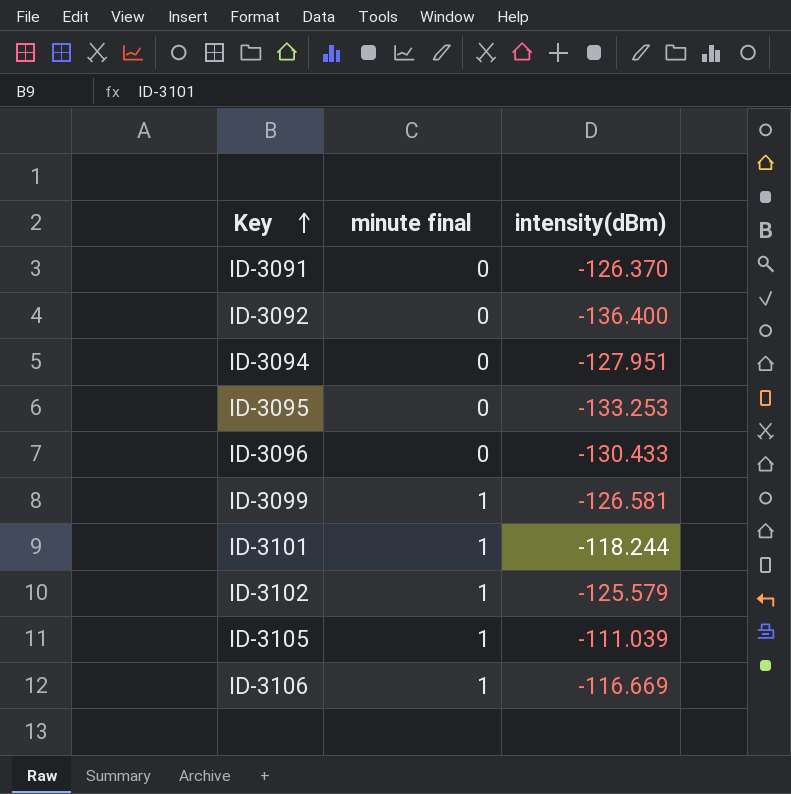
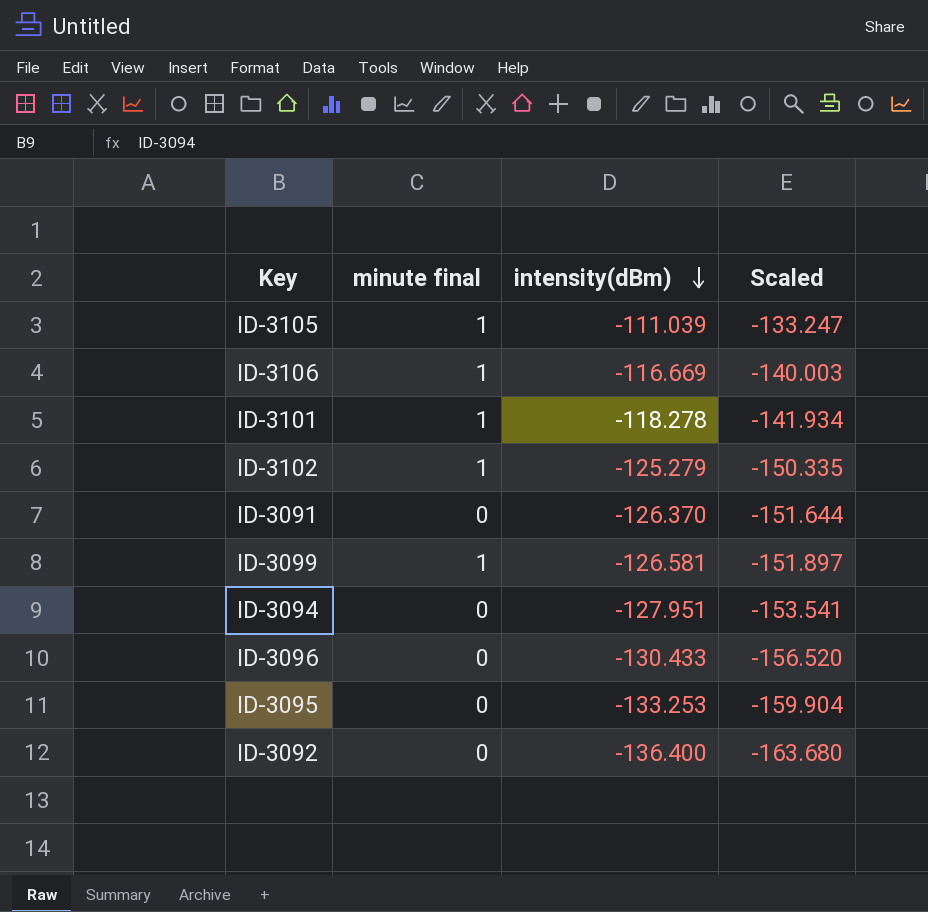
row order: Key ascending -> intensity(dBm) descending
column Scaled | formula: none -> [intensity(dBm)] * 1.2
ID-3101 | intensity(dBm): -118.244 -> -118.278
ID-3102 | intensity(dBm): -125.579 -> -125.279

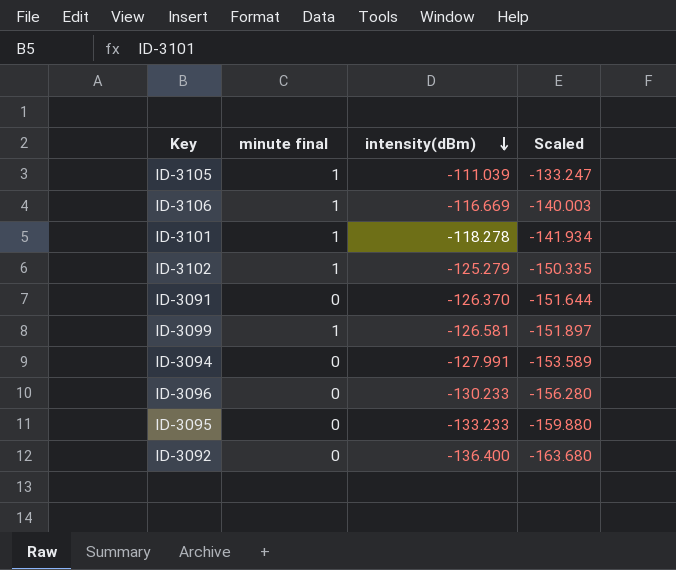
ID-3094 | intensity(dBm): -127.951 -> -127.991
ID-3094 | Scaled: -153.541 -> -153.589
ID-3096 | intensity(dBm): -130.433 -> -130.233
ID-3096 | Scaled: -156.520 -> -156.280
ID-3095 | intensity(dBm): -133.253 -> -133.233
ID-3095 | Scaled: -159.904 -> -159.880

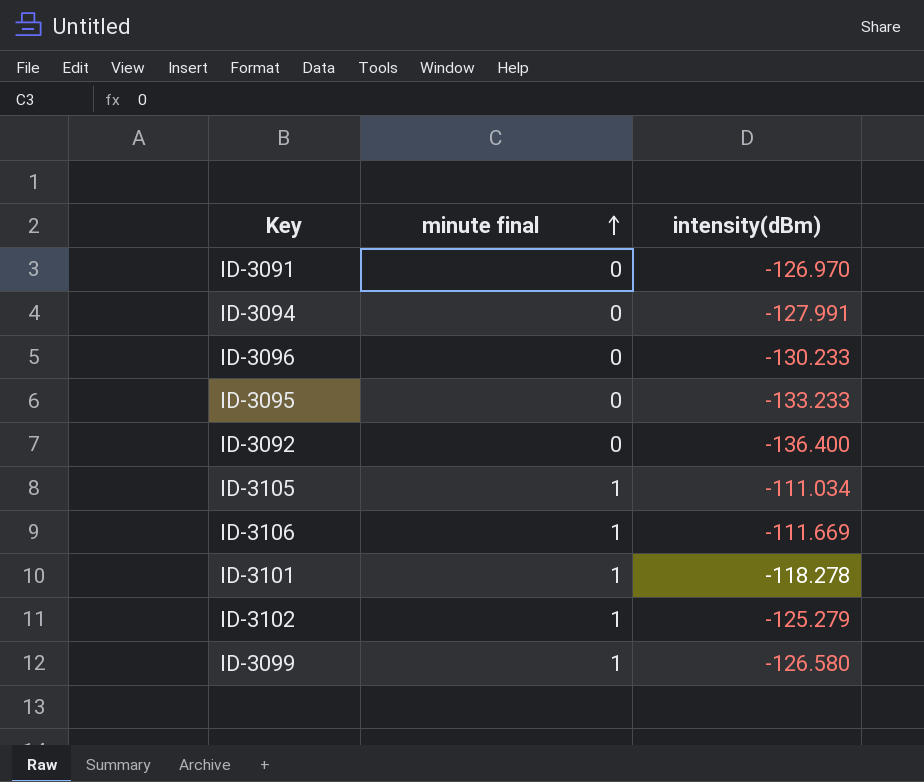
row order: intensity(dBm) descending -> minute final ascending
column Scaled | formula: [intensity(dBm)] * 1.2 -> none
ID-3091 | intensity(dBm): -126.370 -> -126.970
ID-3105 | intensity(dBm): -111.039 -> -111.034
ID-3106 | intensity(dBm): -116.669 -> -111.669
ID-3099 | intensity(dBm): -126.581 -> -126.580

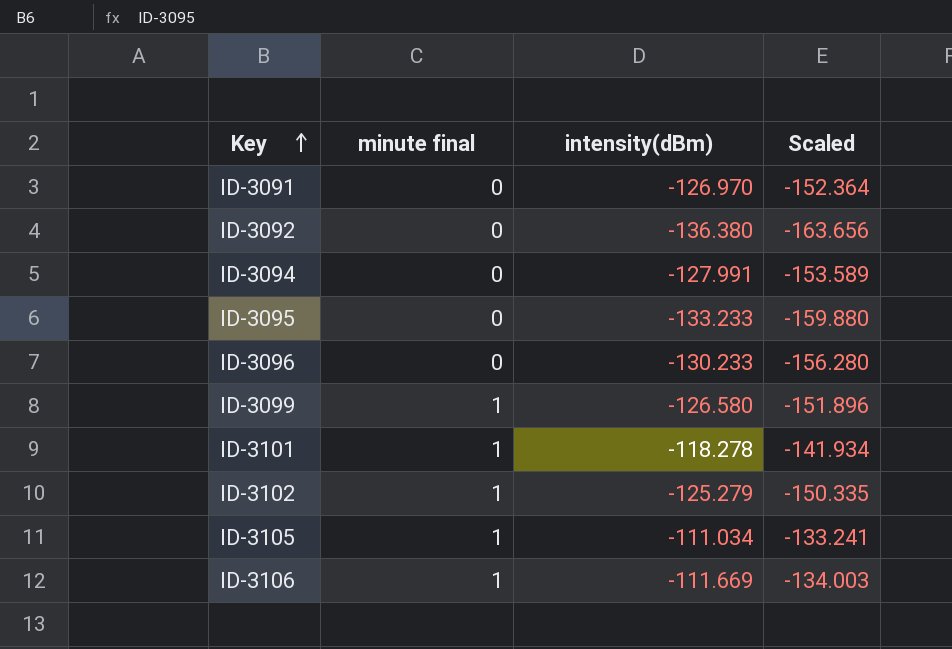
row order: minute final ascending -> Key ascending
column Scaled | formula: none -> [intensity(dBm)] * 1.2
ID-3092 | intensity(dBm): -136.400 -> -136.380

